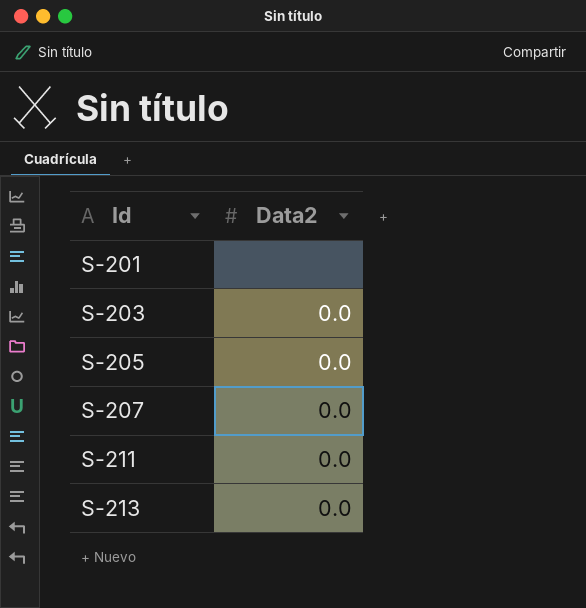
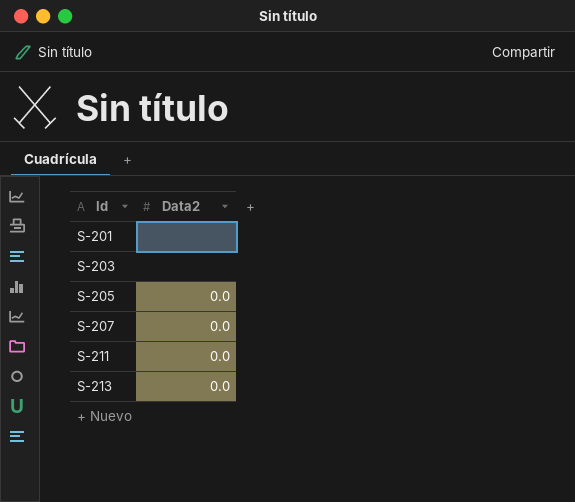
S-203 | Data2: 0.0 -> none

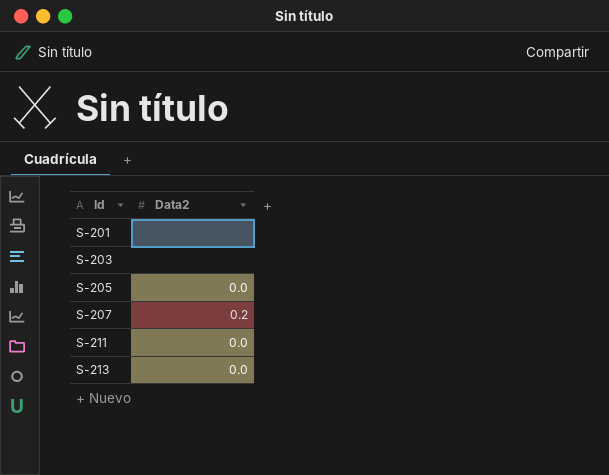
S-207 | Data2: 0.0 -> 0.2

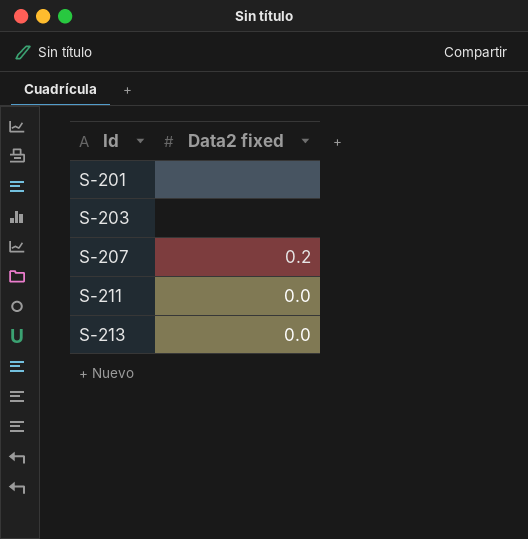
column name: Data2 -> Data2 fixed
row S-205: 0.0 -> none

